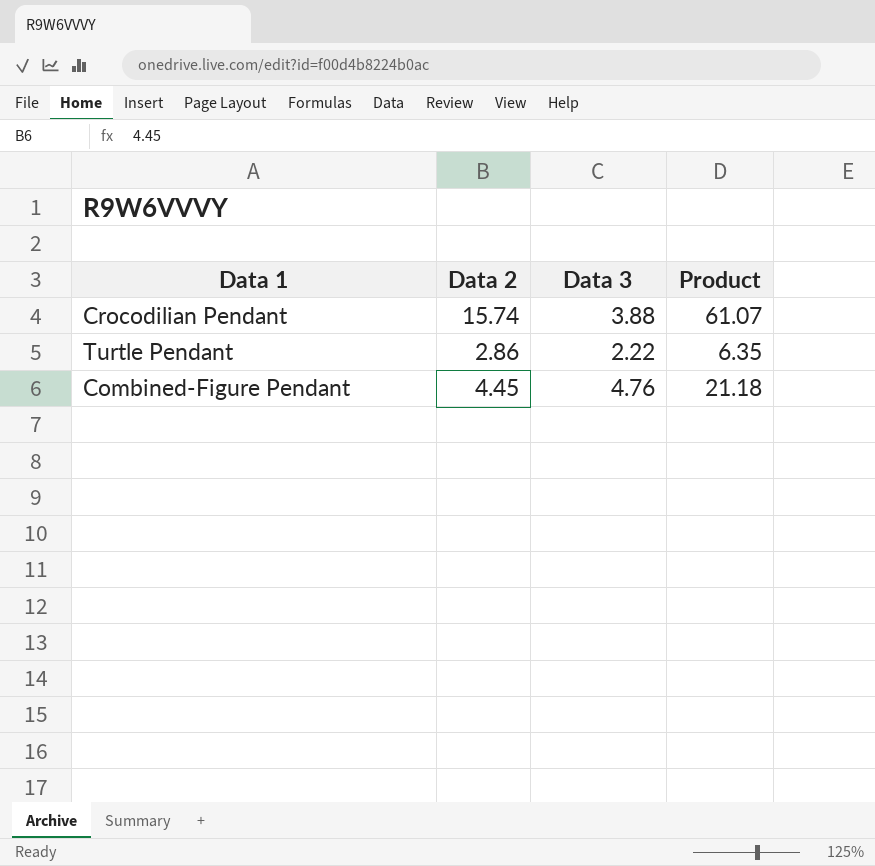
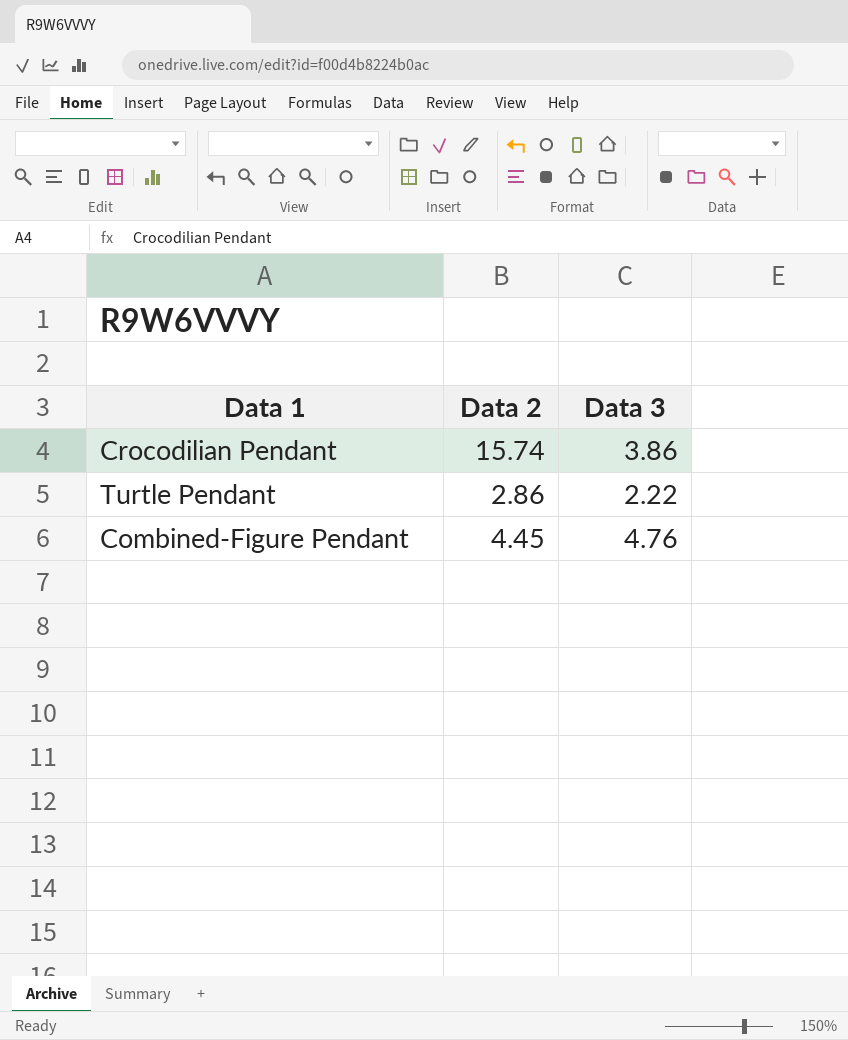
column Product | formula: [Data 2] * [Data 3] -> none
Crocodilian Pendant | Data 3: 3.88 -> 3.86

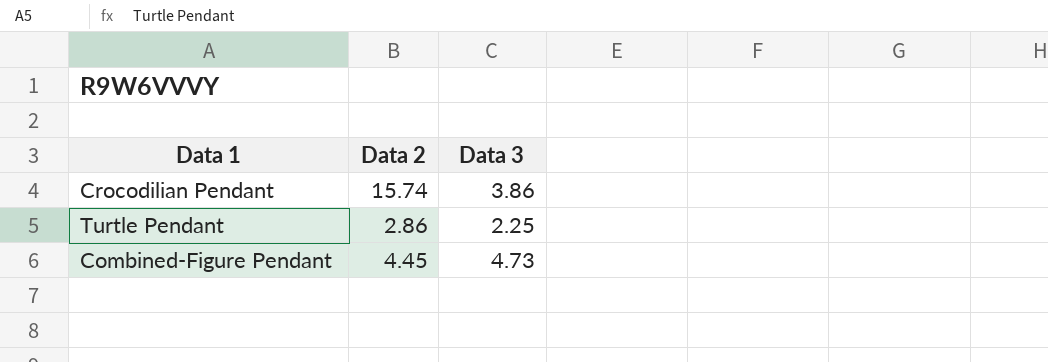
Turtle Pendant | Data 3: 2.22 -> 2.25
Combined-Figure Pendant | Data 3: 4.76 -> 4.73

